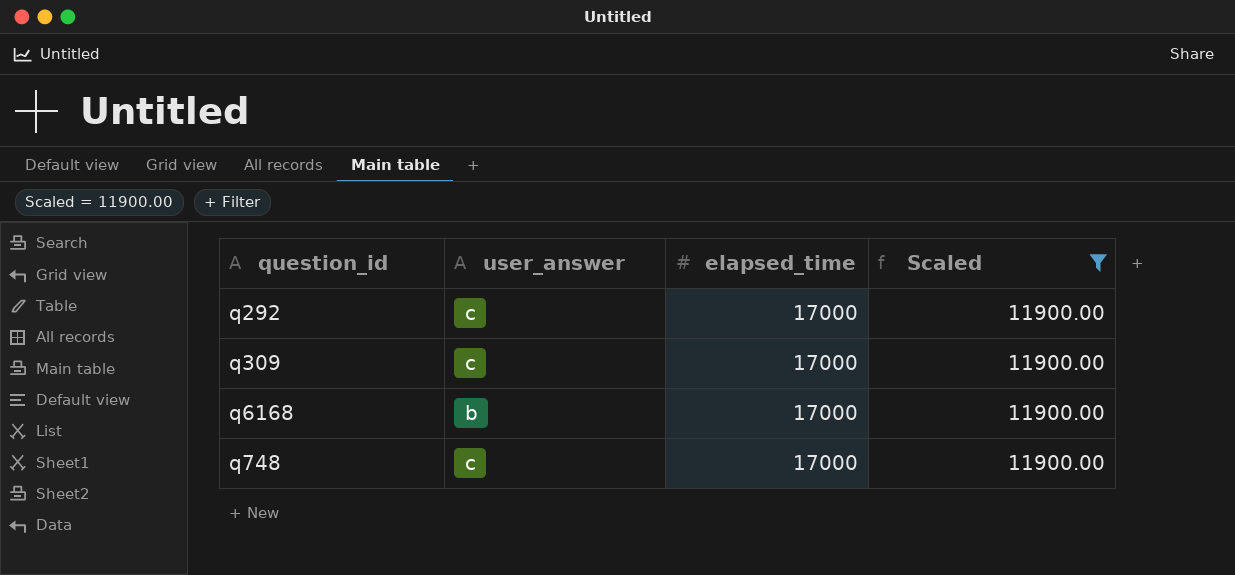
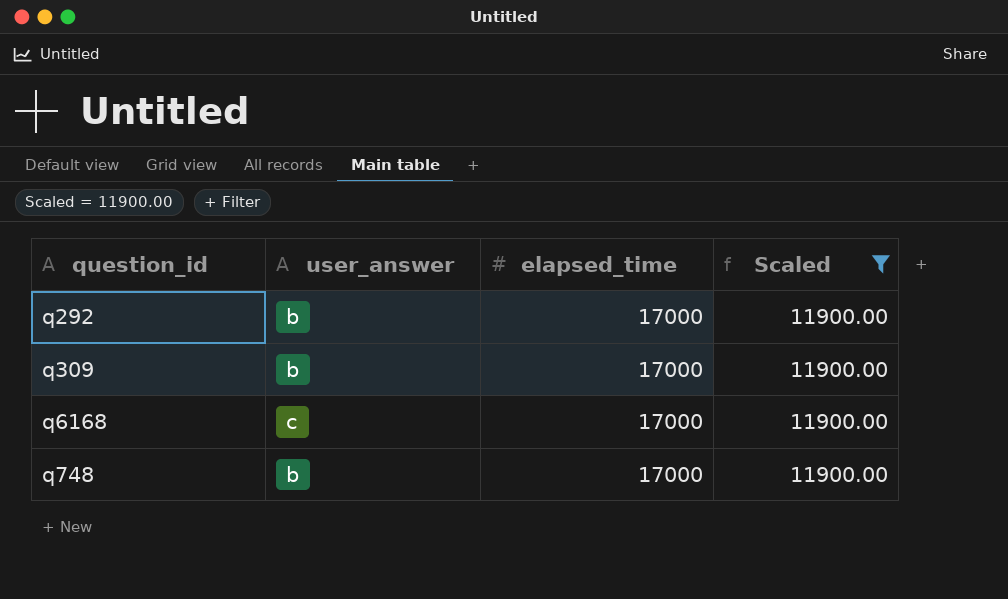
q292 | user_answer: c -> b
q309 | user_answer: c -> b
q6168 | user_answer: b -> c
q748 | user_answer: c -> b

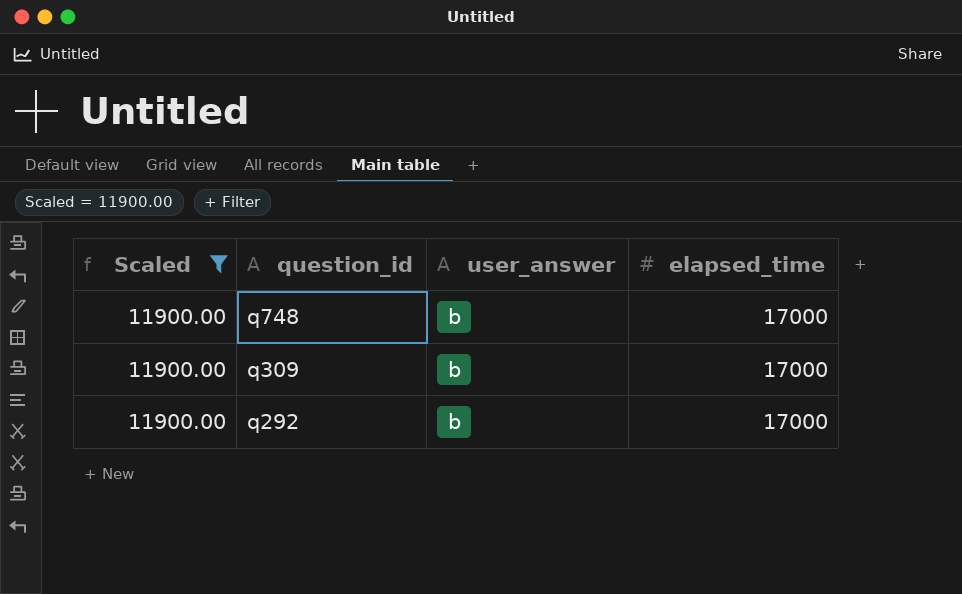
row order: none -> question_id descending
column Scaled | position: 4 -> 1
row q6168: c | 17000 | 11900.00 -> none

